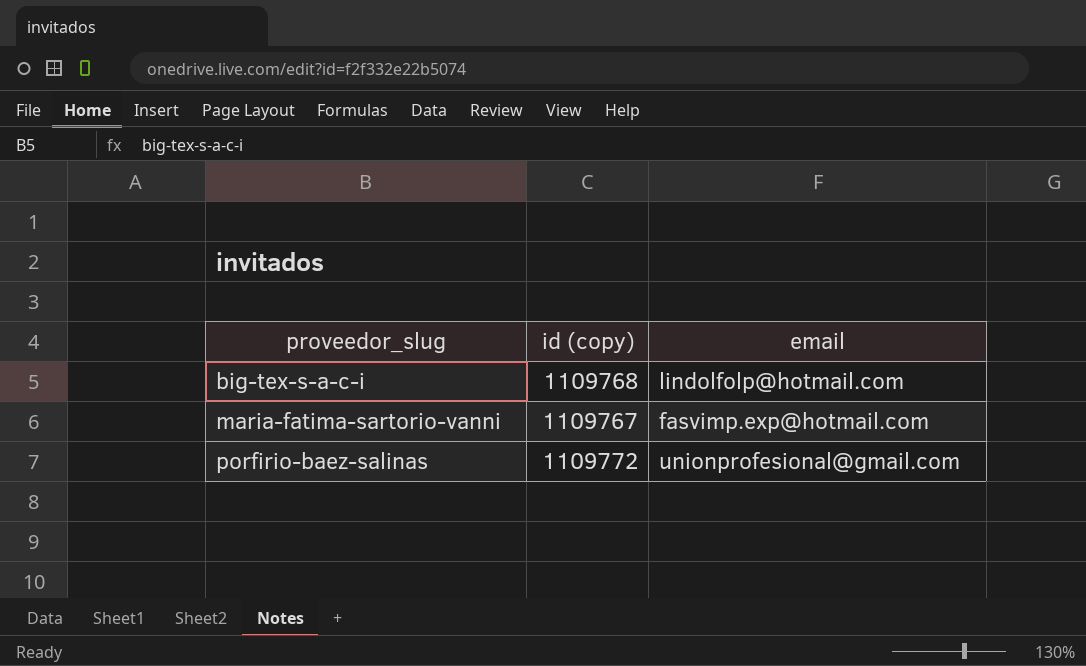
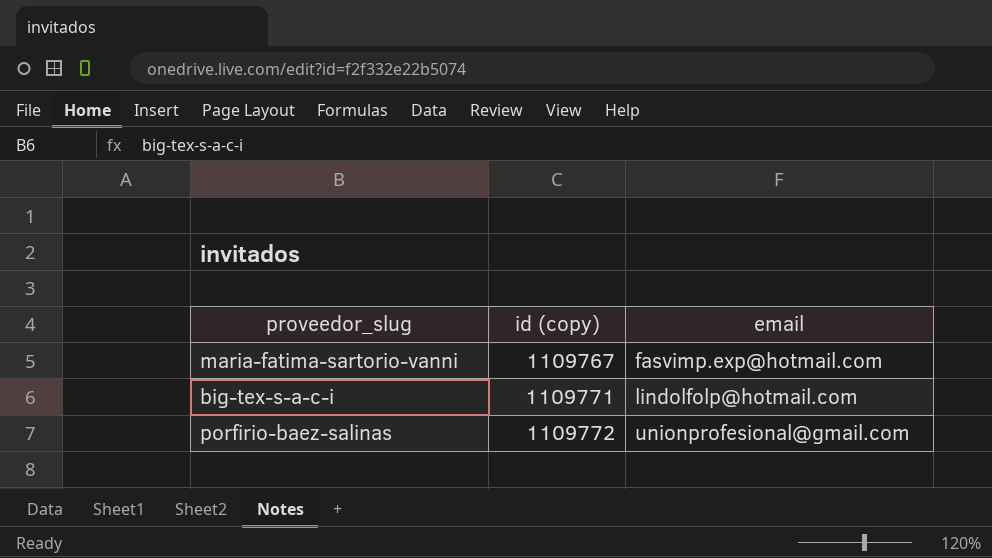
row order: proveedor_slug ascending -> id (copy) ascending
big-tex-s-a-c-i | id (copy): 1109768 -> 1109771

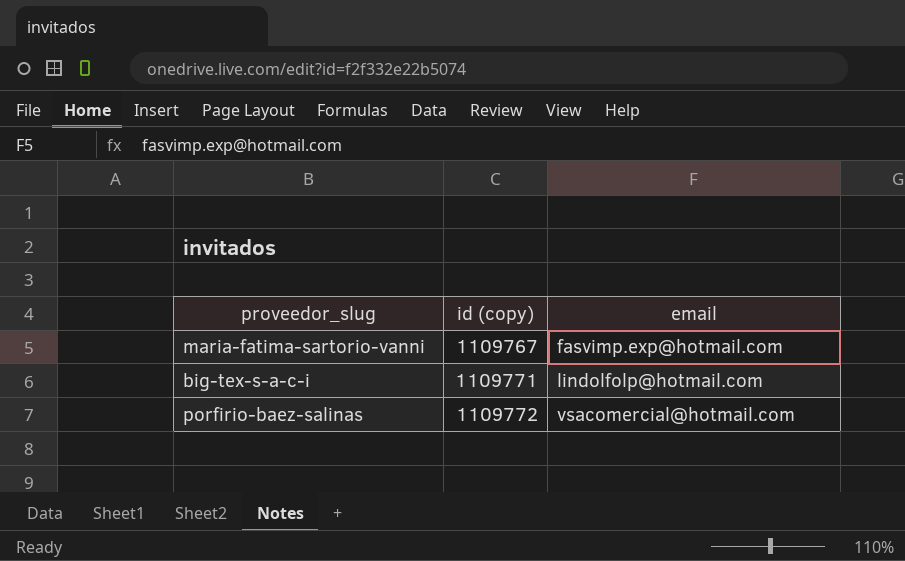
porfirio-baez-salinas | email: unionprofesional@gmail.com -> vsacomercial@hotmail.com

